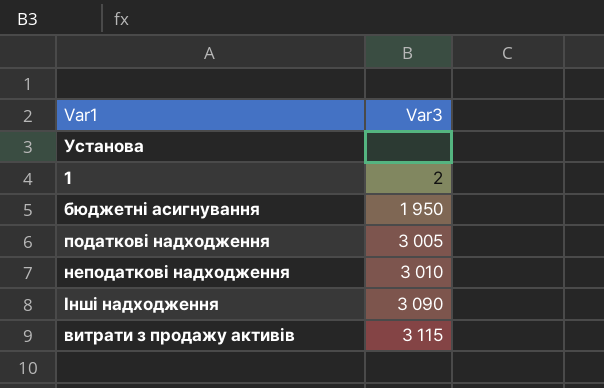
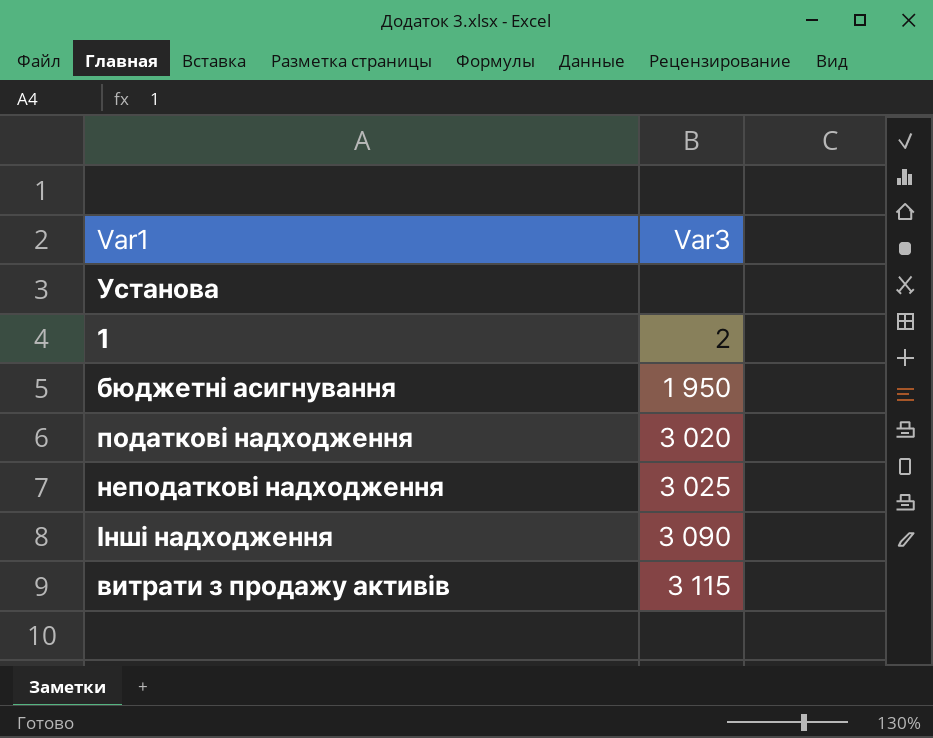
податкові надходження | Var3: 3 005 -> 3 020
неподаткові надходження | Var3: 3 010 -> 3 025

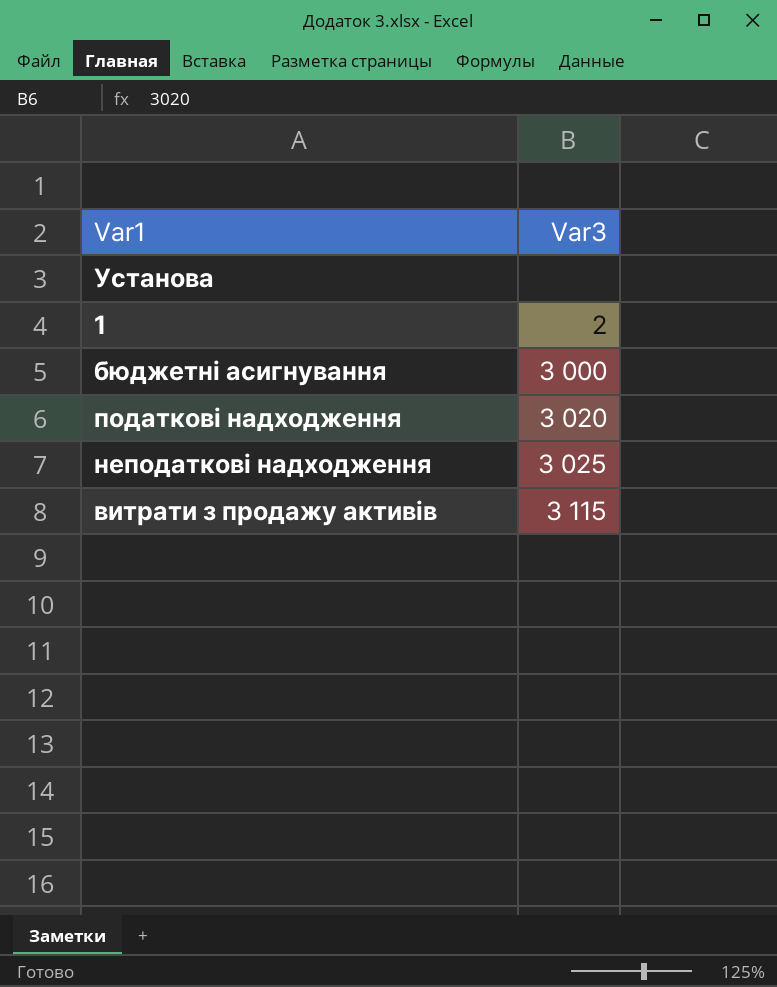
row Інші надходження: 3 090 -> none
бюджетні асигнування | Var3: 1 950 -> 3 000

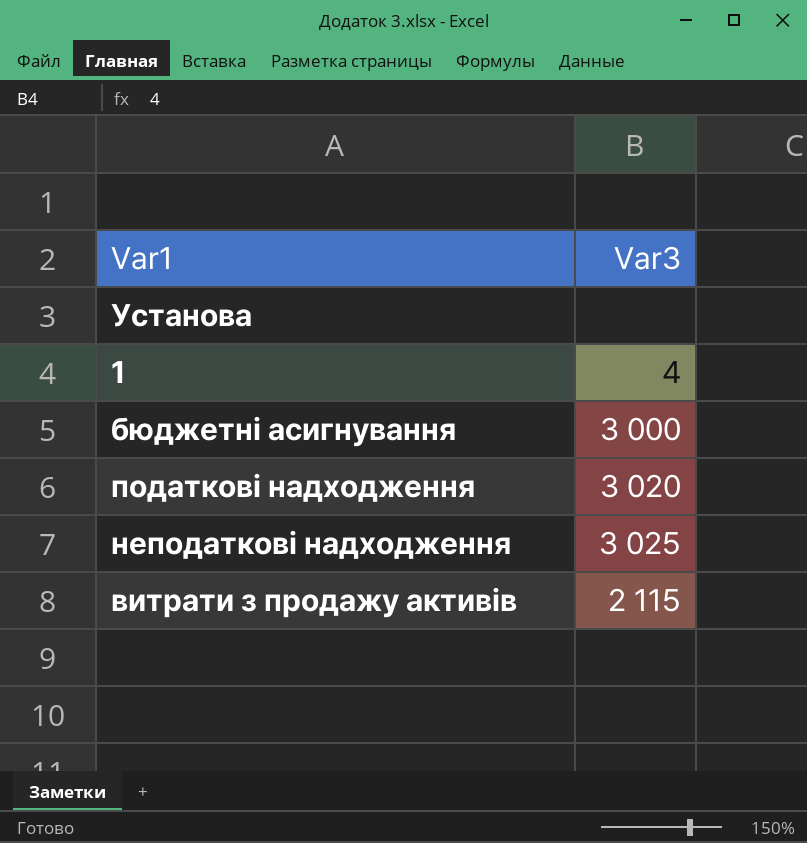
1 | Var3: 2 -> 4
витрати з продажу активів | Var3: 3 115 -> 2 115

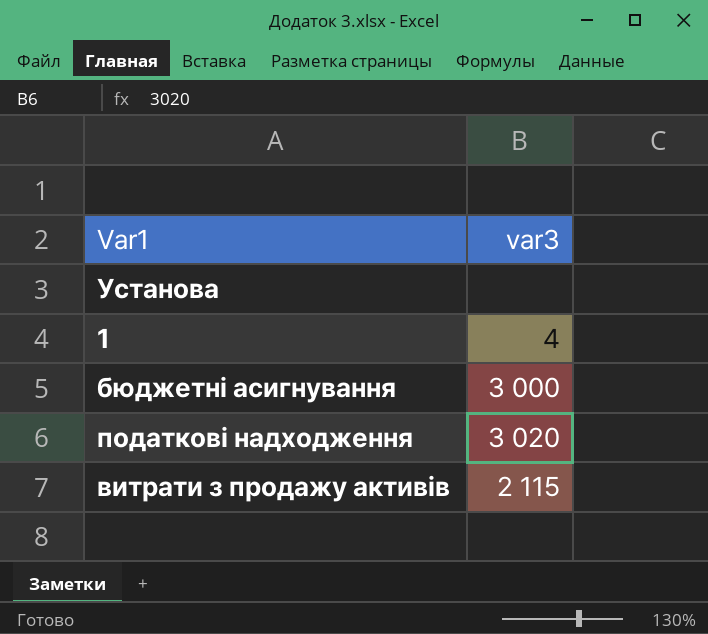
column name: Var3 -> var3
row неподаткові надходження: 3 025 -> none

